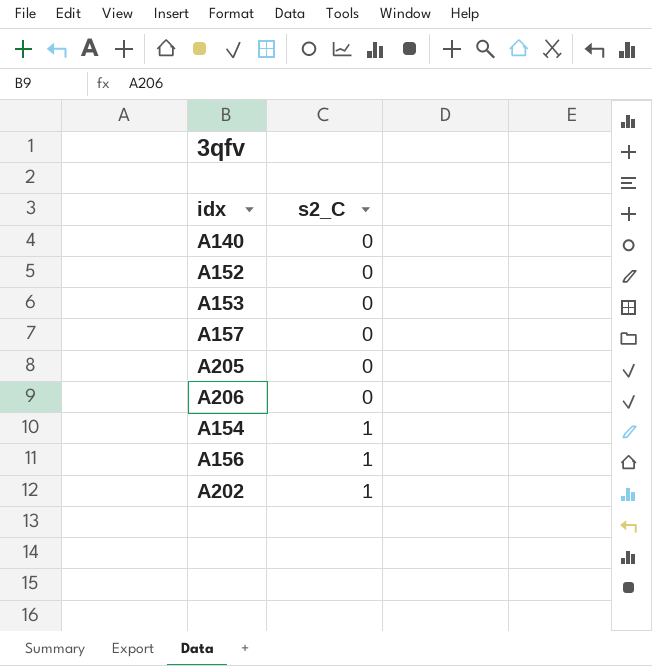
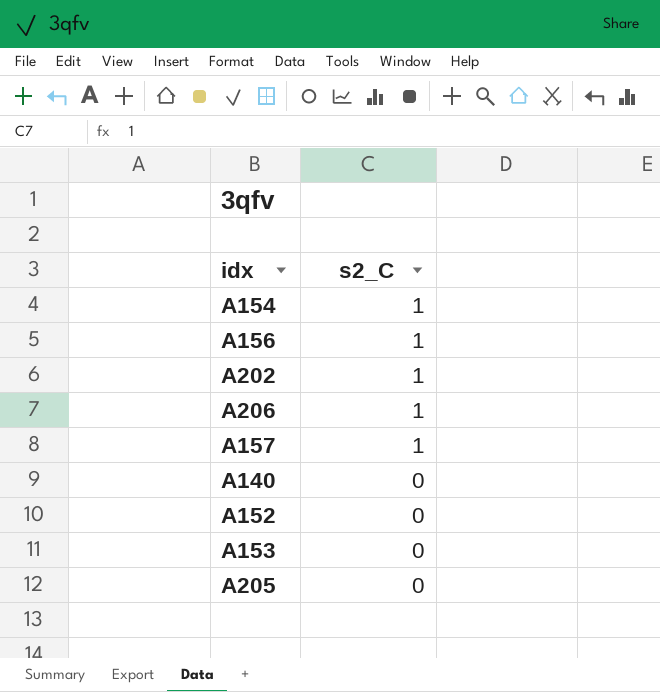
row order: s2_C ascending -> s2_C descending
A206 | s2_C: 0 -> 1
A157 | s2_C: 0 -> 1

